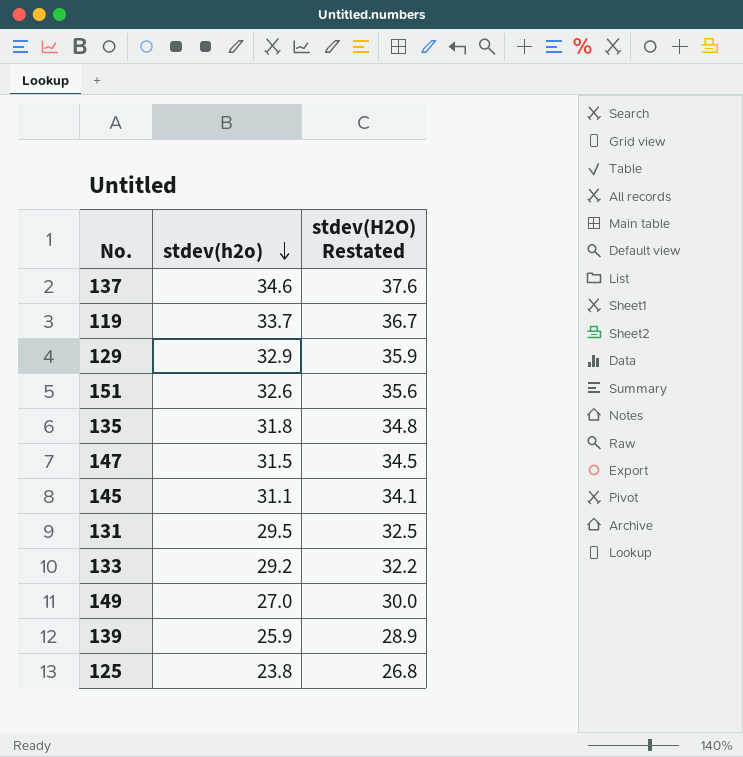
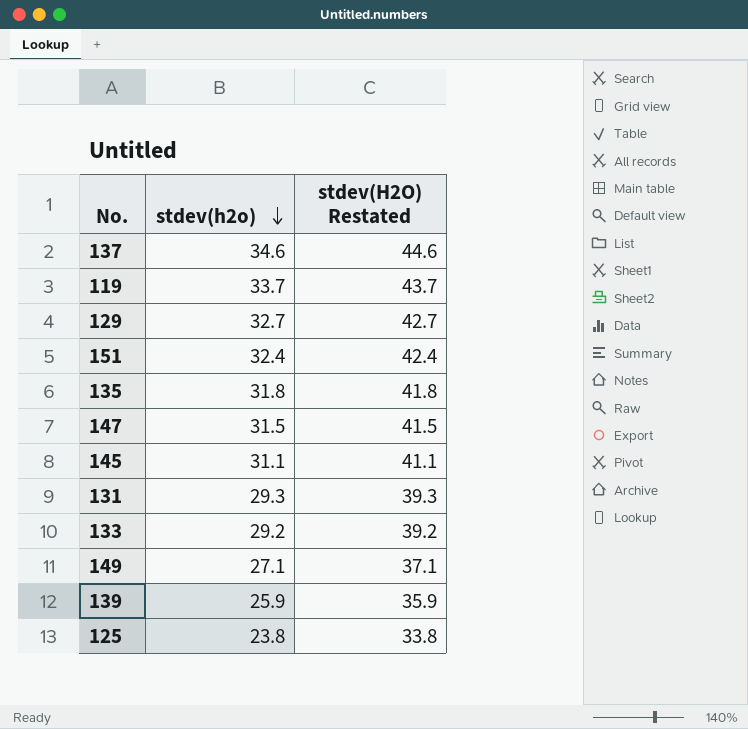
column stdev(H2O) Restated | formula: [stdev(h2o)] + 3 -> [stdev(h2o)] + 10
129 | stdev(h2o): 32.9 -> 32.7
151 | stdev(h2o): 32.6 -> 32.4
131 | stdev(h2o): 29.5 -> 29.3
149 | stdev(h2o): 27.0 -> 27.1

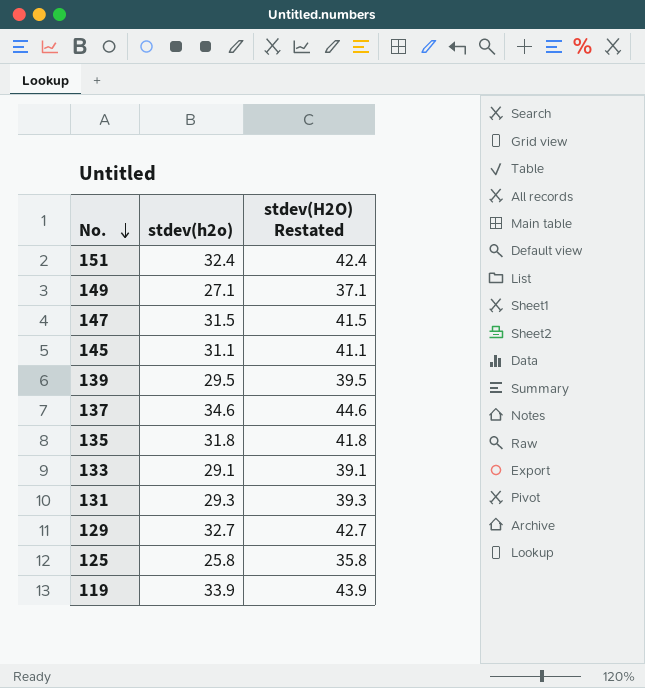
row order: stdev(h2o) descending -> No. descending
139 | stdev(h2o): 25.9 -> 29.5
139 | stdev(H2O) Restated: 35.9 -> 39.5
133 | stdev(h2o): 29.2 -> 29.1
133 | stdev(H2O) Restated: 39.2 -> 39.1
125 | stdev(h2o): 23.8 -> 25.8
125 | stdev(H2O) Restated: 33.8 -> 35.8
119 | stdev(h2o): 33.7 -> 33.9
119 | stdev(H2O) Restated: 43.7 -> 43.9

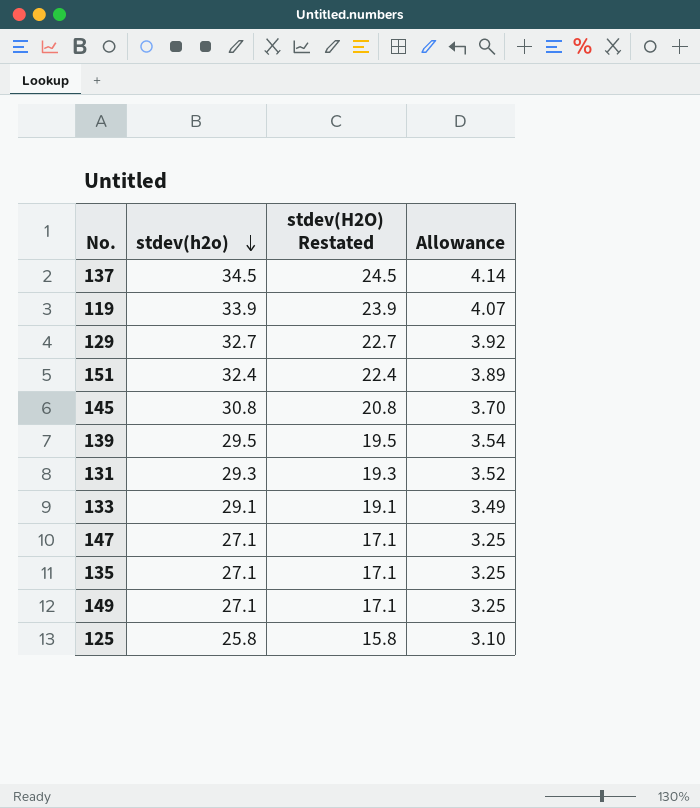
row order: No. descending -> stdev(h2o) descending
column stdev(H2O) Restated | formula: [stdev(h2o)] + 10 -> [stdev(h2o)] - 10
column Allowance | formula: none -> [stdev(h2o)] * 0.12
137 | stdev(h2o): 34.6 -> 34.5
145 | stdev(h2o): 31.1 -> 30.8
147 | stdev(h2o): 31.5 -> 27.1
135 | stdev(h2o): 31.8 -> 27.1

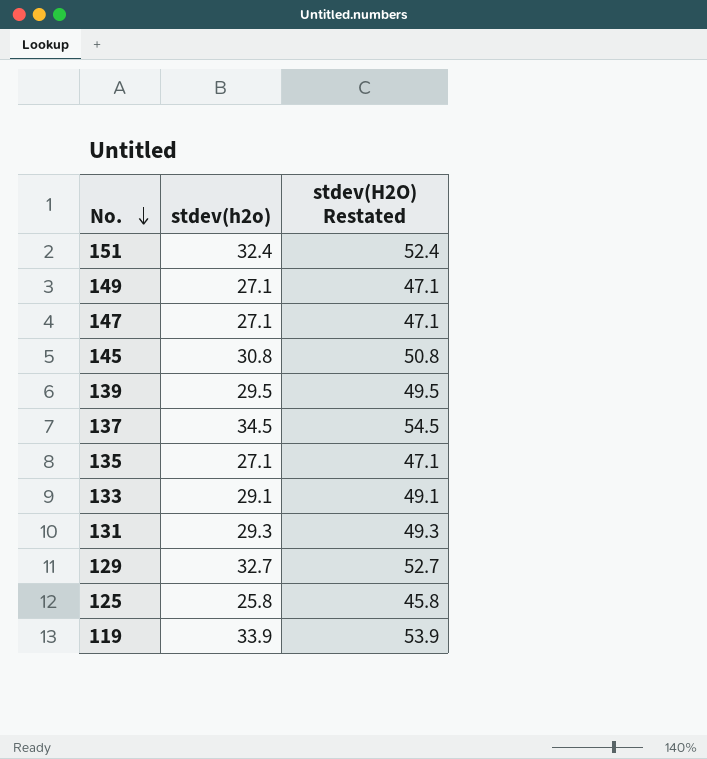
row order: stdev(h2o) descending -> No. descending
column Allowance | formula: [stdev(h2o)] * 0.12 -> none
column stdev(H2O) Restated | formula: [stdev(h2o)] - 10 -> [stdev(h2o)] + 20

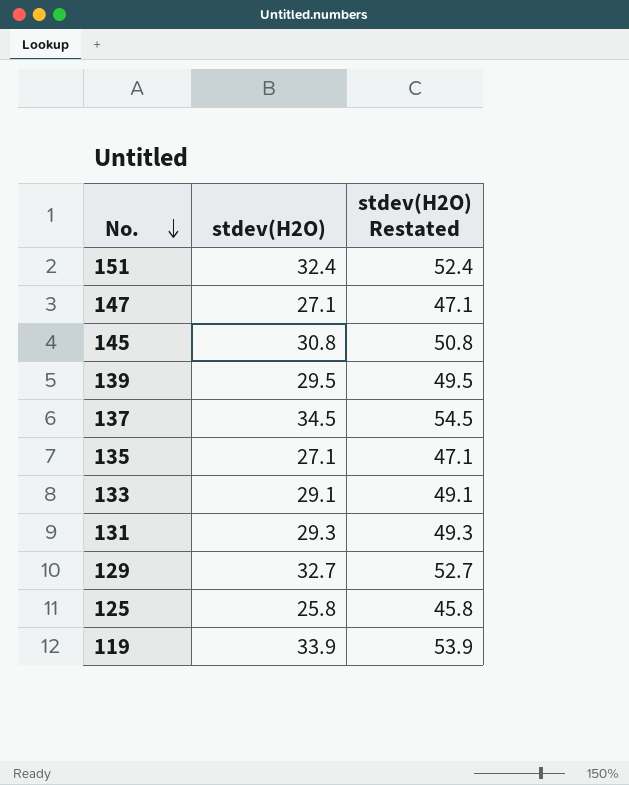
column name: stdev(h2o) -> stdev(H2O)
row 149: 27.1 | 47.1 -> none

